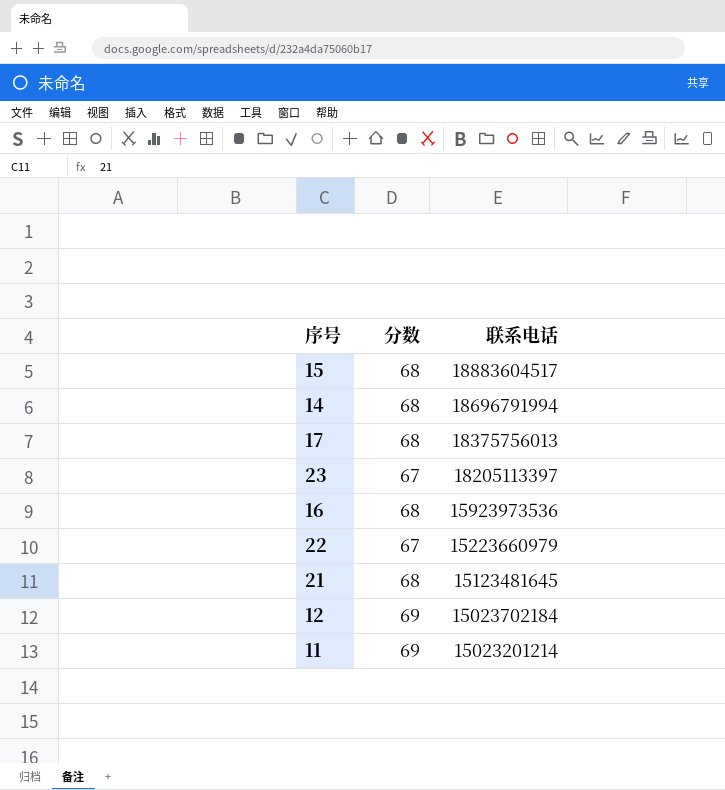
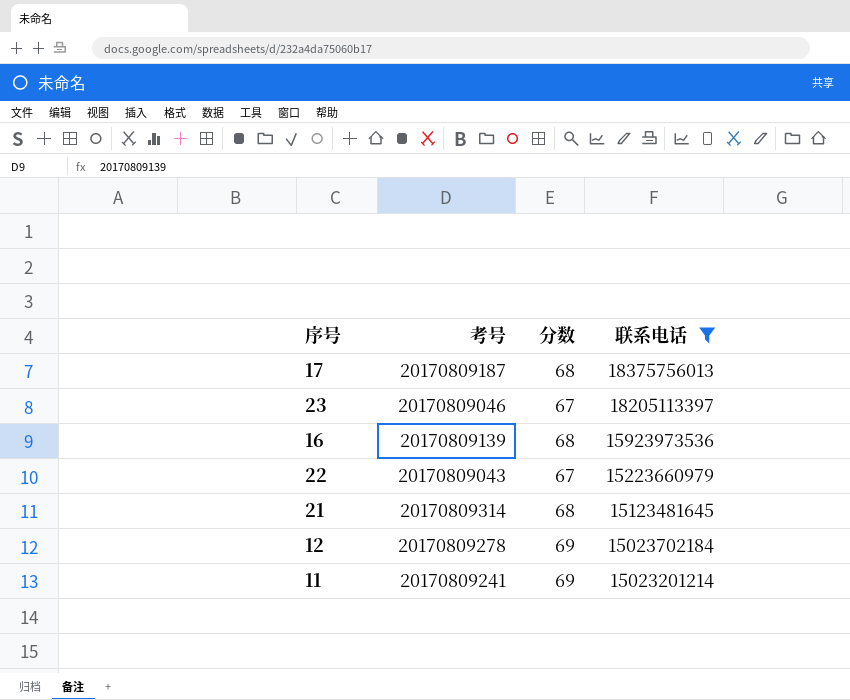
filter: none -> 联系电话 <= 18375756013
column 考号 | position: none -> 2

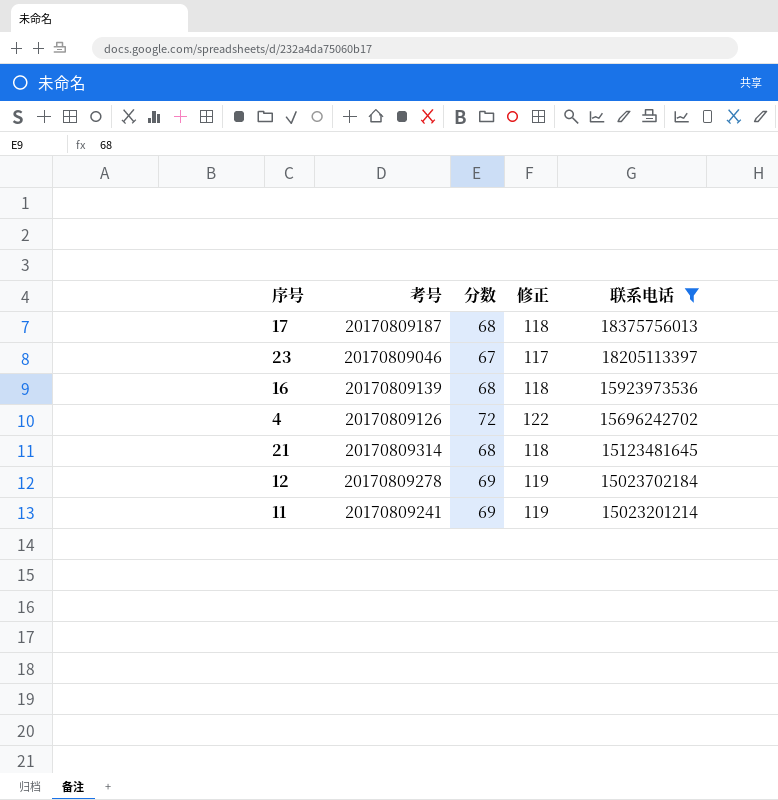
column 修正 | formula: none -> [分数] + 50
row 22: 20170809043 | 67 | 15223660979 -> none
row 4: none -> 20170809126 | 72 | 122 | 15696242702

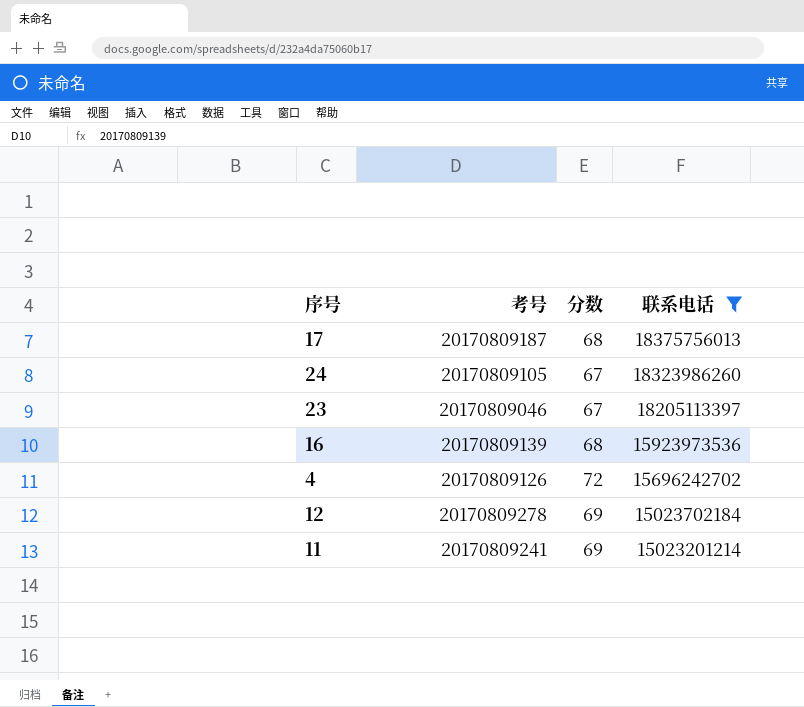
column 修正 | formula: [分数] + 50 -> none
row 21: 20170809314 | 68 | 118 | 15123481645 -> none
row 24: none -> 20170809105 | 67 | 18323986260

